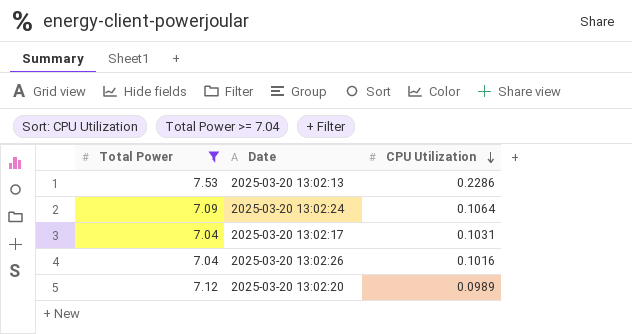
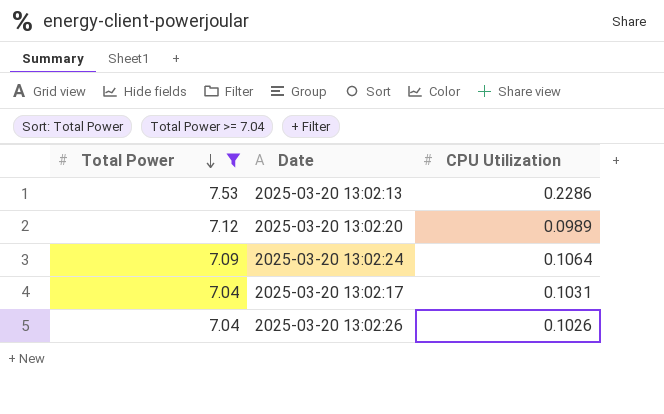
row order: CPU Utilization descending -> Total Power descending
2025-03-20 13:02:26 | CPU Utilization: 0.1016 -> 0.1026

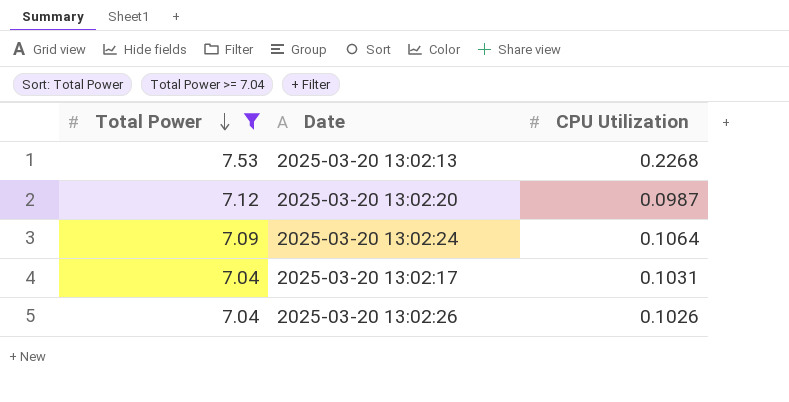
2025-03-20 13:02:13 | CPU Utilization: 0.2286 -> 0.2268
2025-03-20 13:02:20 | CPU Utilization: 0.0989 -> 0.0987

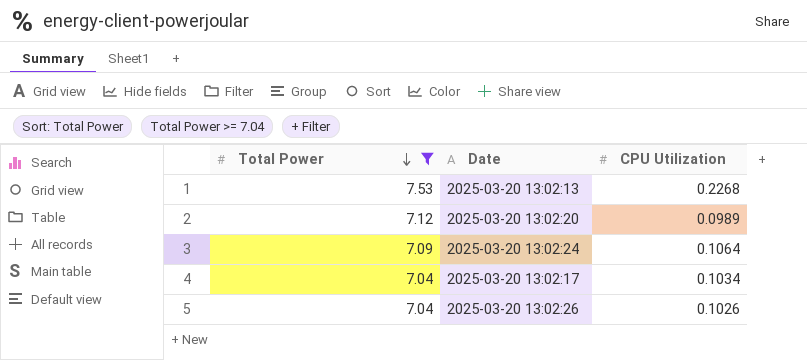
2025-03-20 13:02:20 | CPU Utilization: 0.0987 -> 0.0989
2025-03-20 13:02:17 | CPU Utilization: 0.1031 -> 0.1034

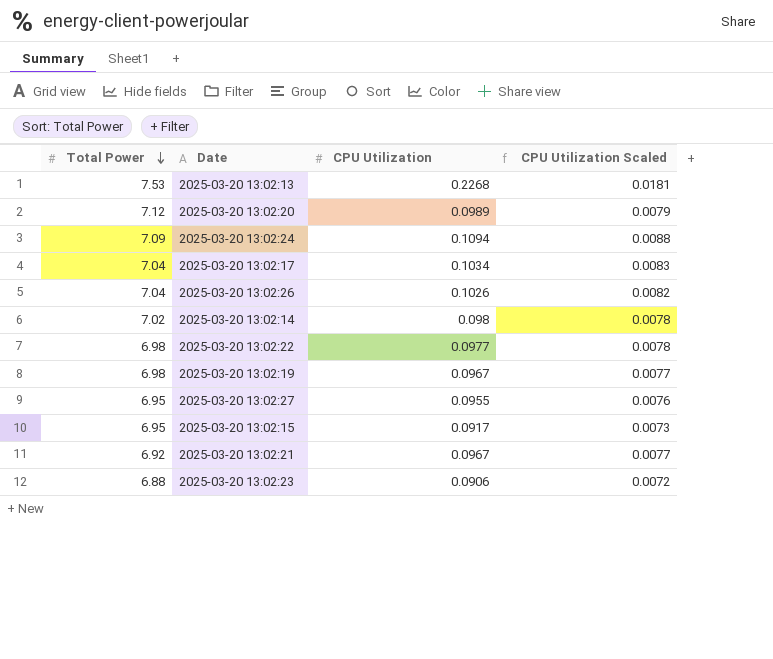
filter: Total Power >= 7.04 -> none
column CPU Utilization Scaled | formula: none -> [CPU Utilization] * 0.08
2025-03-20 13:02:24 | CPU Utilization: 0.1064 -> 0.1094

